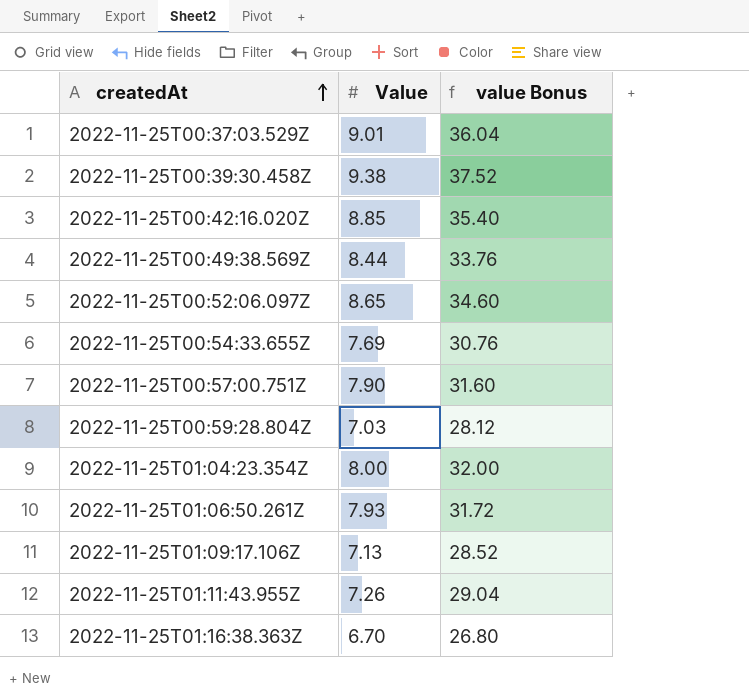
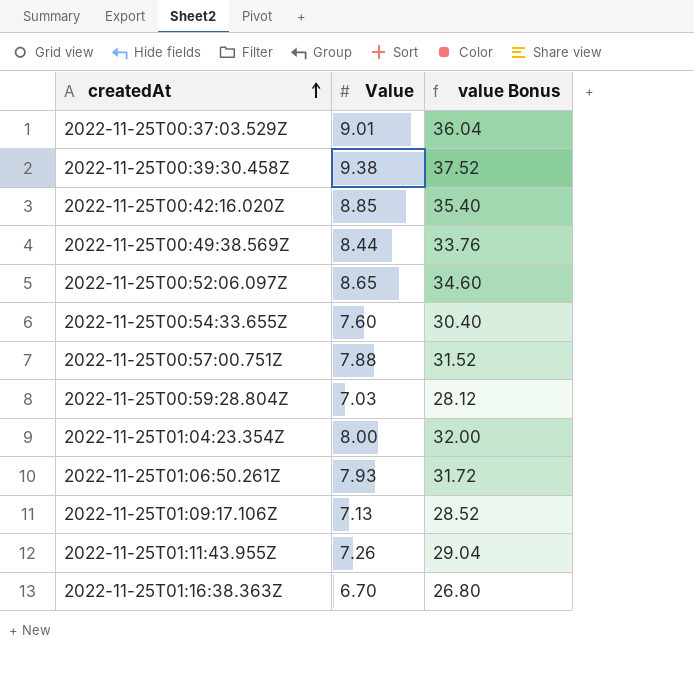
2022-11-25T00:54:33.655Z | Value: 7.69 -> 7.60
2022-11-25T00:54:33.655Z | value Bonus: 30.76 -> 30.40
2022-11-25T00:57:00.751Z | Value: 7.90 -> 7.88
2022-11-25T00:57:00.751Z | value Bonus: 31.60 -> 31.52

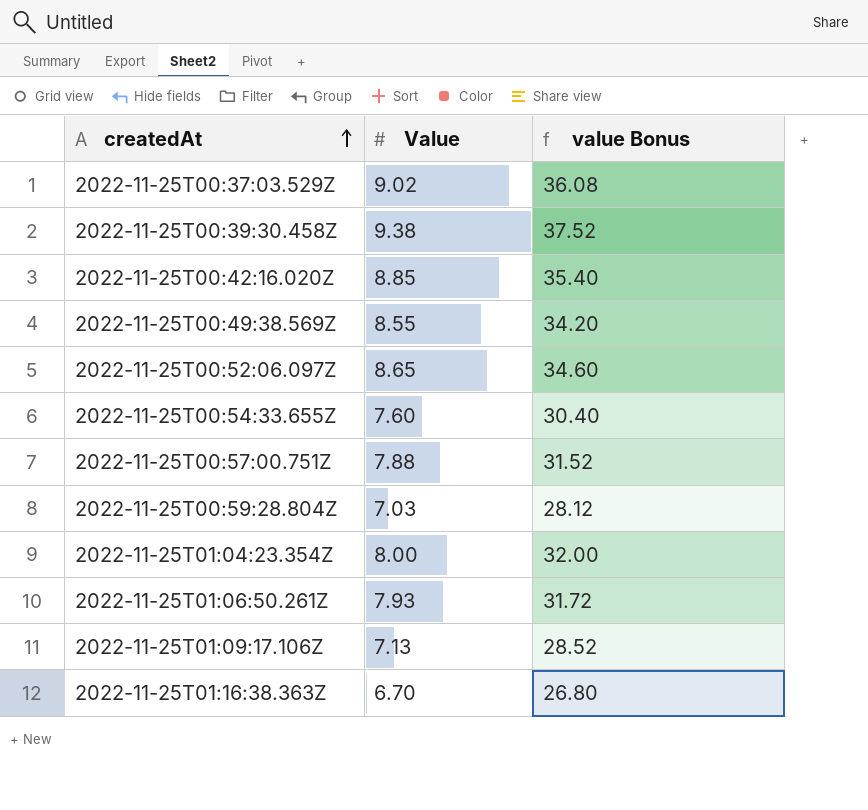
row 2022-11-25T01:11:43.955Z: 7.26 | 29.04 -> none
2022-11-25T00:37:03.529Z | Value: 9.01 -> 9.02
2022-11-25T00:37:03.529Z | value Bonus: 36.04 -> 36.08
2022-11-25T00:49:38.569Z | Value: 8.44 -> 8.55
2022-11-25T00:49:38.569Z | value Bonus: 33.76 -> 34.20

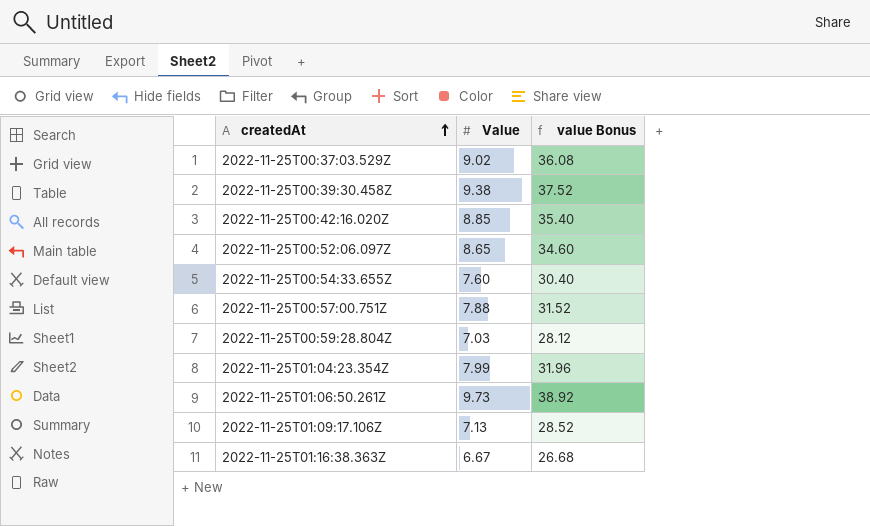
row 2022-11-25T00:49:38.569Z: 8.55 | 34.20 -> none
2022-11-25T01:04:23.354Z | Value: 8.00 -> 7.99
2022-11-25T01:04:23.354Z | value Bonus: 32.00 -> 31.96
2022-11-25T01:06:50.261Z | Value: 7.93 -> 9.73
2022-11-25T01:06:50.261Z | value Bonus: 31.72 -> 38.92
2022-11-25T01:16:38.363Z | Value: 6.70 -> 6.67
2022-11-25T01:16:38.363Z | value Bonus: 26.80 -> 26.68

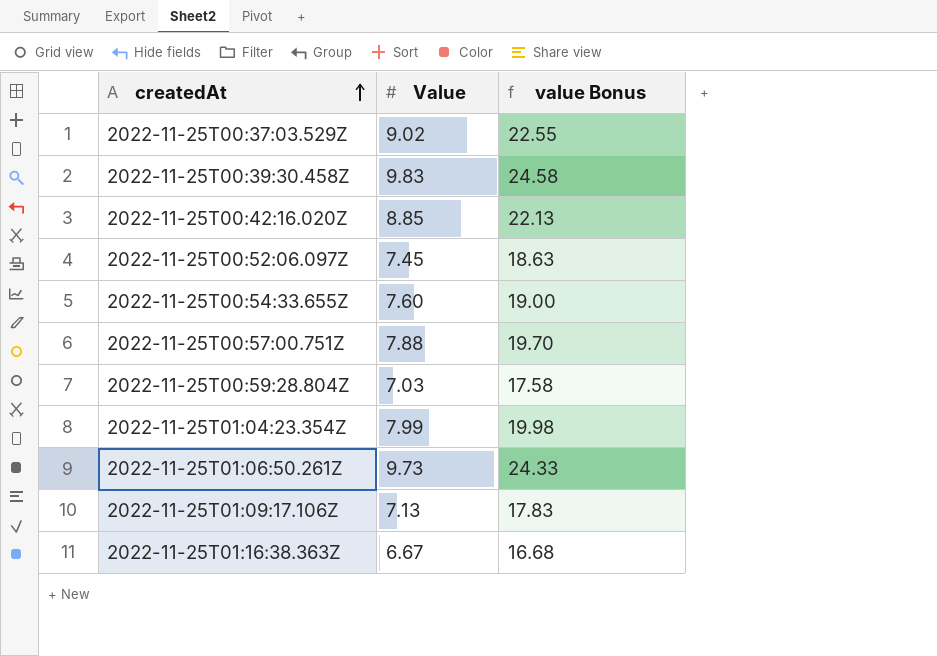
column value Bonus | formula: [Value] * 4 -> [Value] * 2.5
2022-11-25T00:39:30.458Z | Value: 9.38 -> 9.83
2022-11-25T00:52:06.097Z | Value: 8.65 -> 7.45

